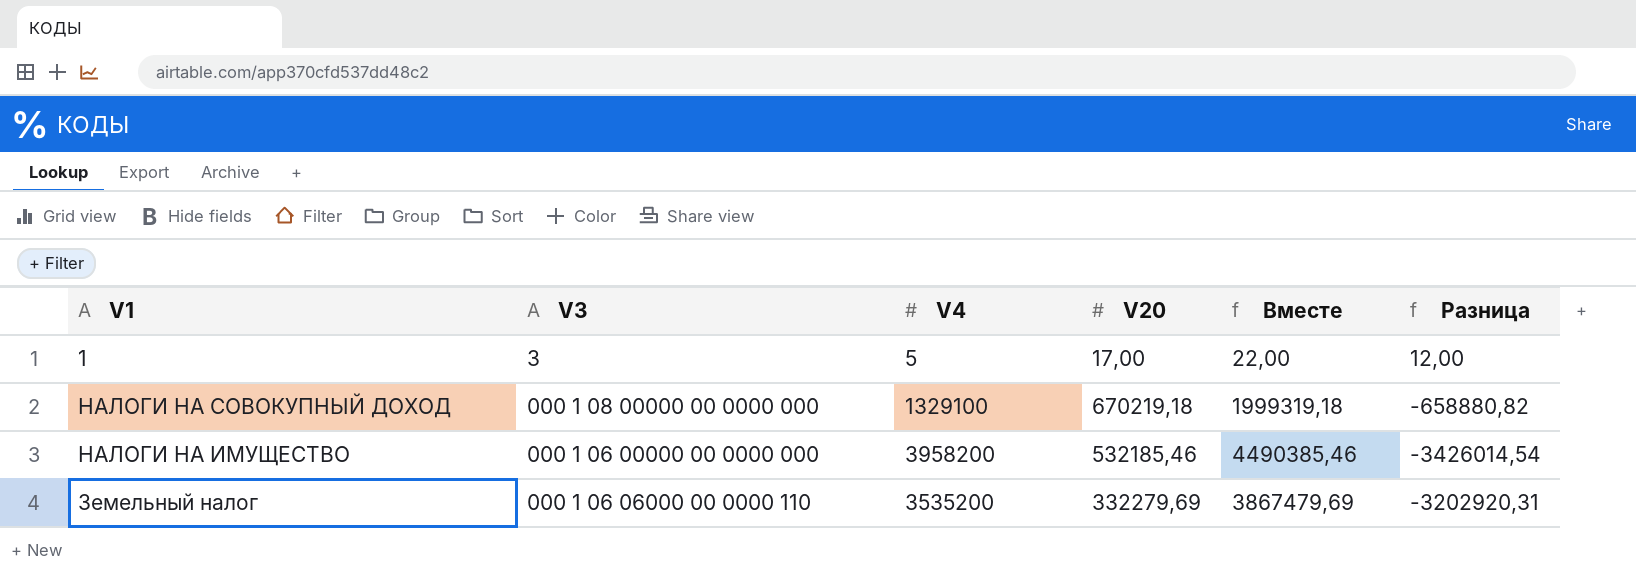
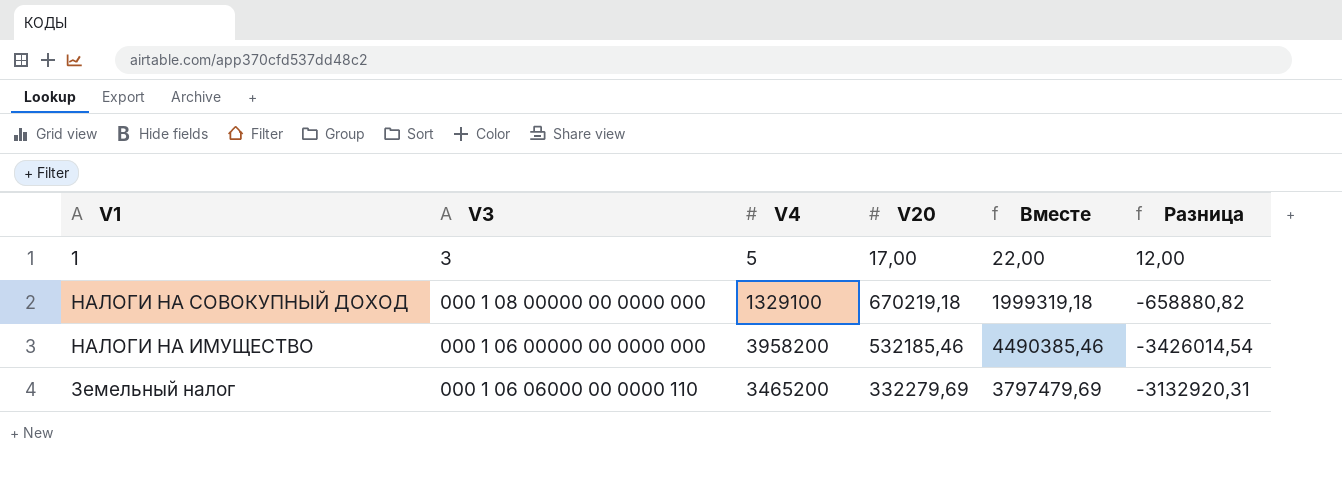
Земельный налог | V4: 3535200 -> 3465200
Земельный налог | Вместе: 3867479,69 -> 3797479,69
Земельный налог | Разница: -3202920,31 -> -3132920,31

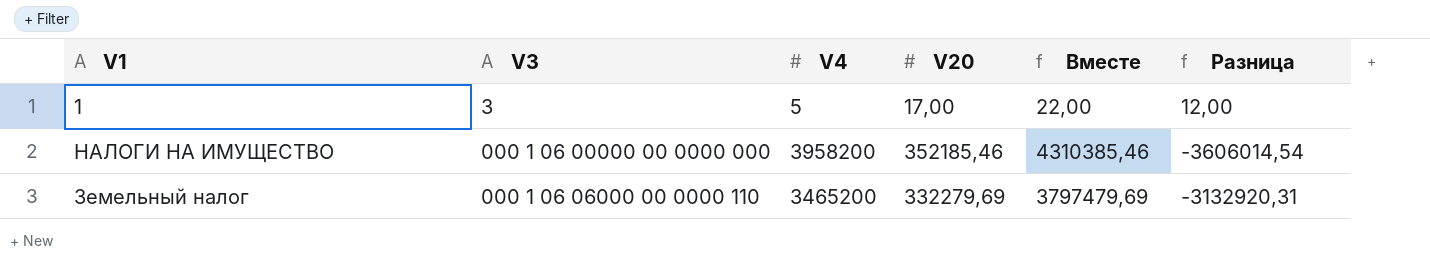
row НАЛОГИ НА СОВОКУПНЫЙ ДОХОД: 000 1 08 00000 00 0000 000 | 1329100 | 670219,18 | 1999319,18 | -658880,82 -> none
НАЛОГИ НА ИМУЩЕСТВО | V20: 532185,46 -> 352185,46
НАЛОГИ НА ИМУЩЕСТВО | Вместе: 4490385,46 -> 4310385,46
НАЛОГИ НА ИМУЩЕСТВО | Разница: -3426014,54 -> -3606014,54

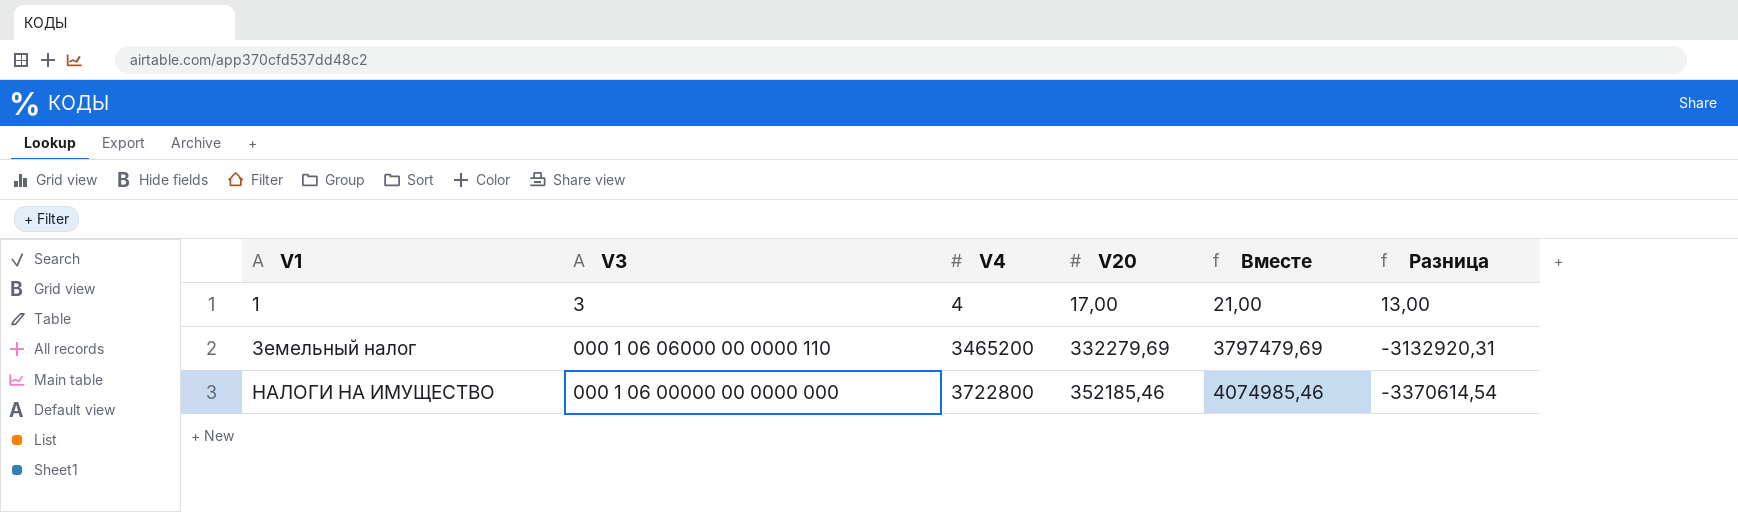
row order: none -> V1 ascending
1 | V4: 5 -> 4
1 | Вместе: 22,00 -> 21,00
1 | Разница: 12,00 -> 13,00
НАЛОГИ НА ИМУЩЕСТВО | V4: 3958200 -> 3722800
НАЛОГИ НА ИМУЩЕСТВО | Вместе: 4310385,46 -> 4074985,46
НАЛОГИ НА ИМУЩЕСТВО | Разница: -3606014,54 -> -3370614,54

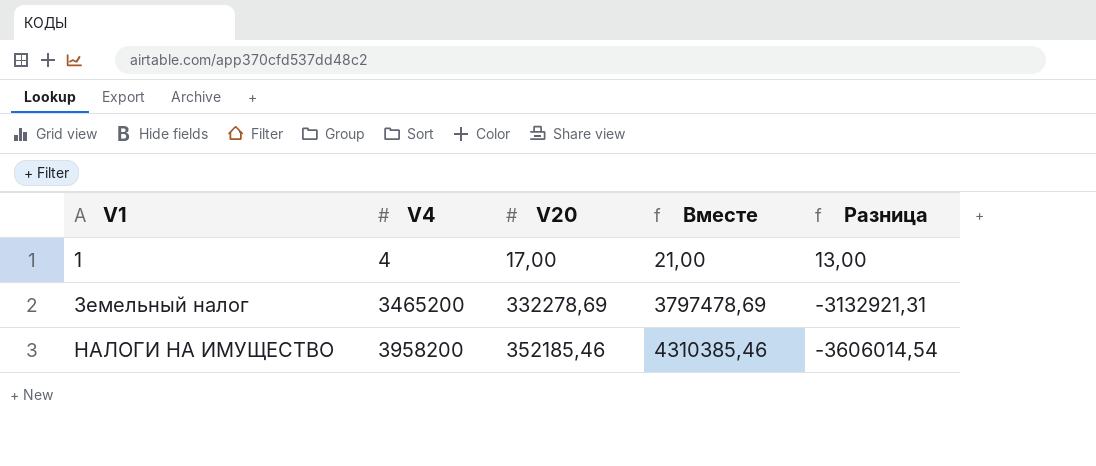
column V3 | position: 2 -> none
Земельный налог | V20: 332279,69 -> 332278,69
Земельный налог | Вместе: 3797479,69 -> 3797478,69
Земельный налог | Разница: -3132920,31 -> -3132921,31
НАЛОГИ НА ИМУЩЕСТВО | V4: 3722800 -> 3958200
НАЛОГИ НА ИМУЩЕСТВО | Вместе: 4074985,46 -> 4310385,46
НАЛОГИ НА ИМУЩЕСТВО | Разница: -3370614,54 -> -3606014,54

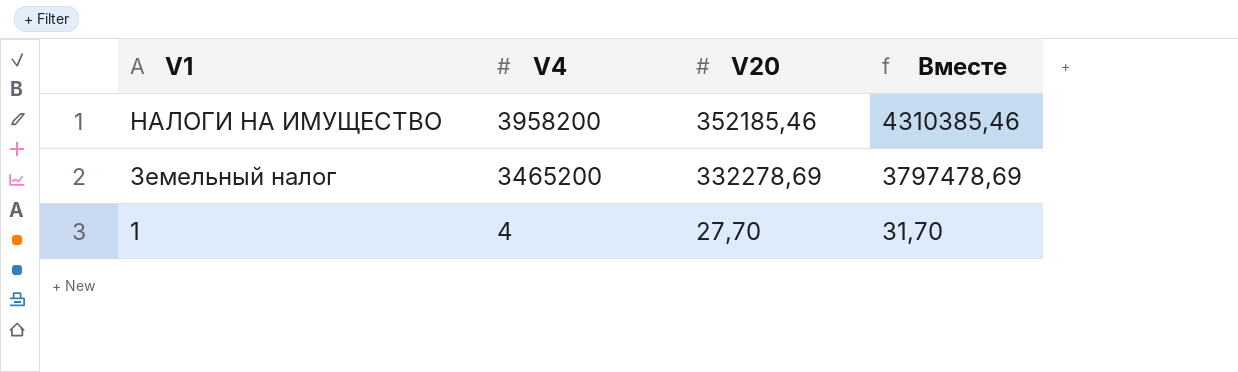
row order: V1 ascending -> V1 descending
column Разница | formula: [V20] - [V4] -> none
1 | V20: 17,00 -> 27,70
1 | Вместе: 21,00 -> 31,70

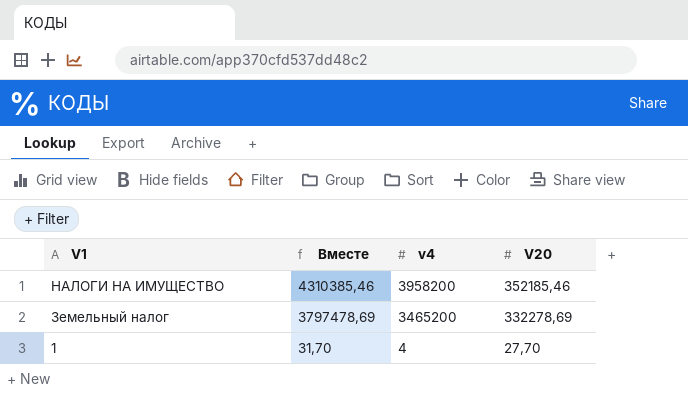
column Вместе | position: 4 -> 2
column name: V4 -> v4

